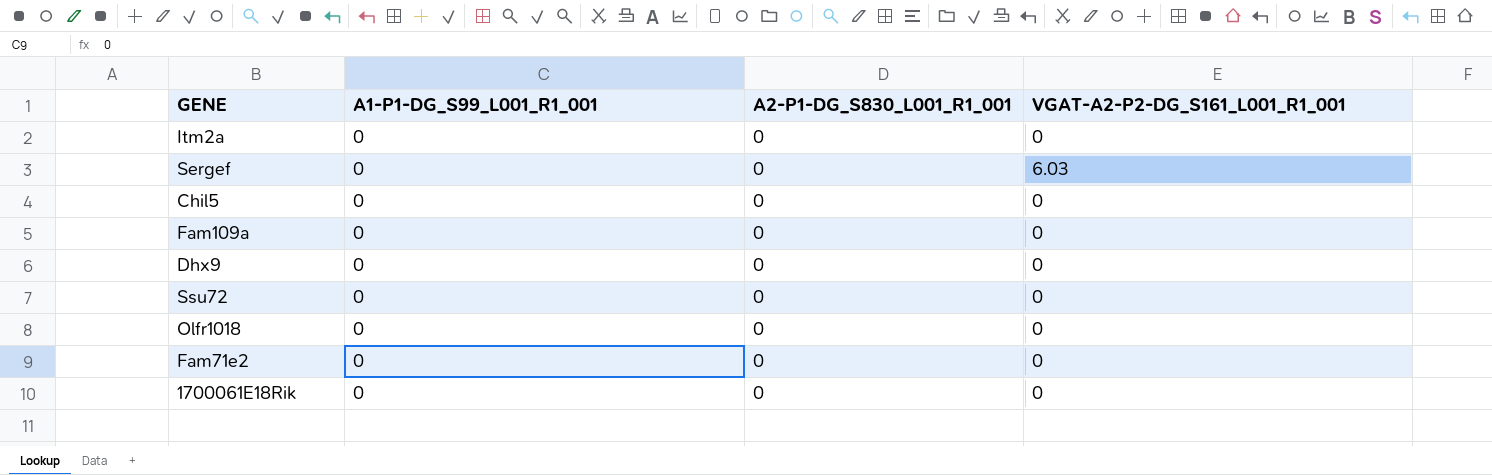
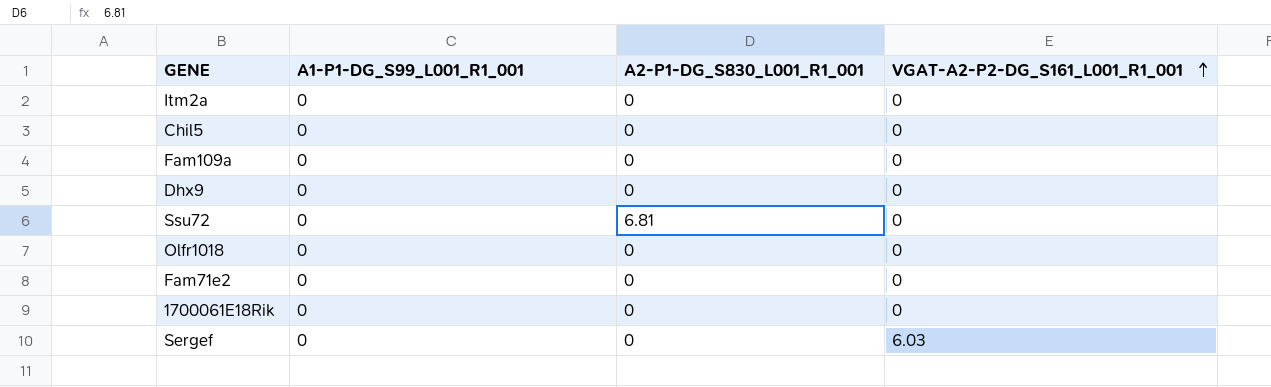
row order: none -> VGAT-A2-P2-DG_S161_L001_R1_001 ascending
Ssu72 | A2-P1-DG_S830_L001_R1_001: 0 -> 6.81

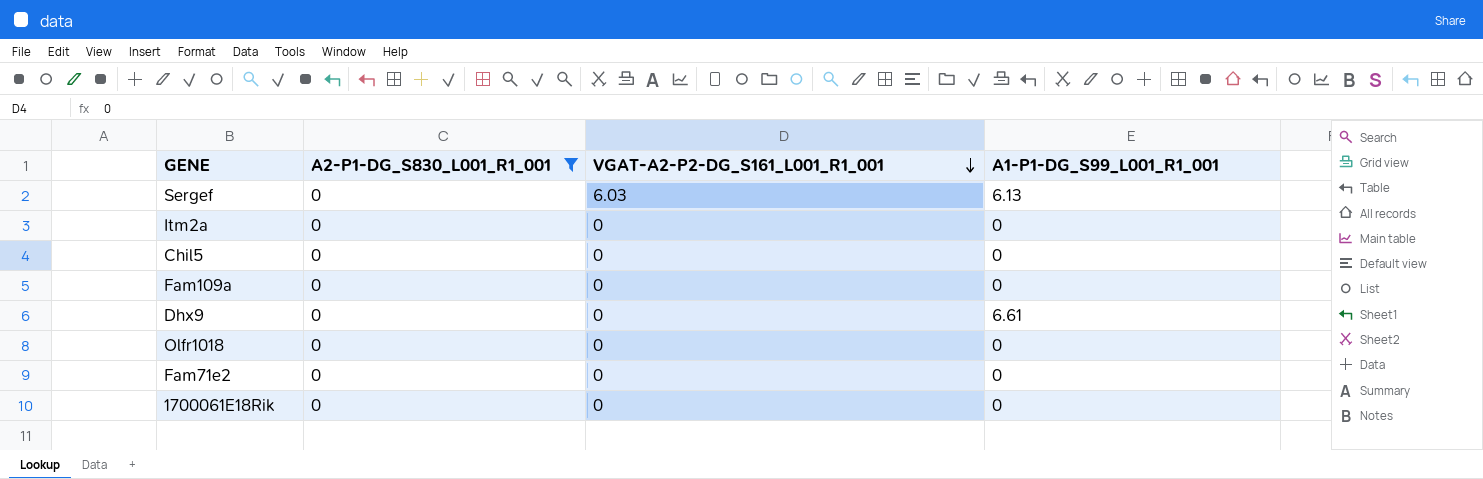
filter: none -> A2-P1-DG_S830_L001_R1_001 = 0
row order: VGAT-A2-P2-DG_S161_L001_R1_001 ascending -> VGAT-A2-P2-DG_S161_L001_R1_001 descending
column A1-P1-DG_S99_L001_R1_001 | position: 2 -> 4
Sergef | A1-P1-DG_S99_L001_R1_001: 0 -> 6.13
Dhx9 | A1-P1-DG_S99_L001_R1_001: 0 -> 6.61

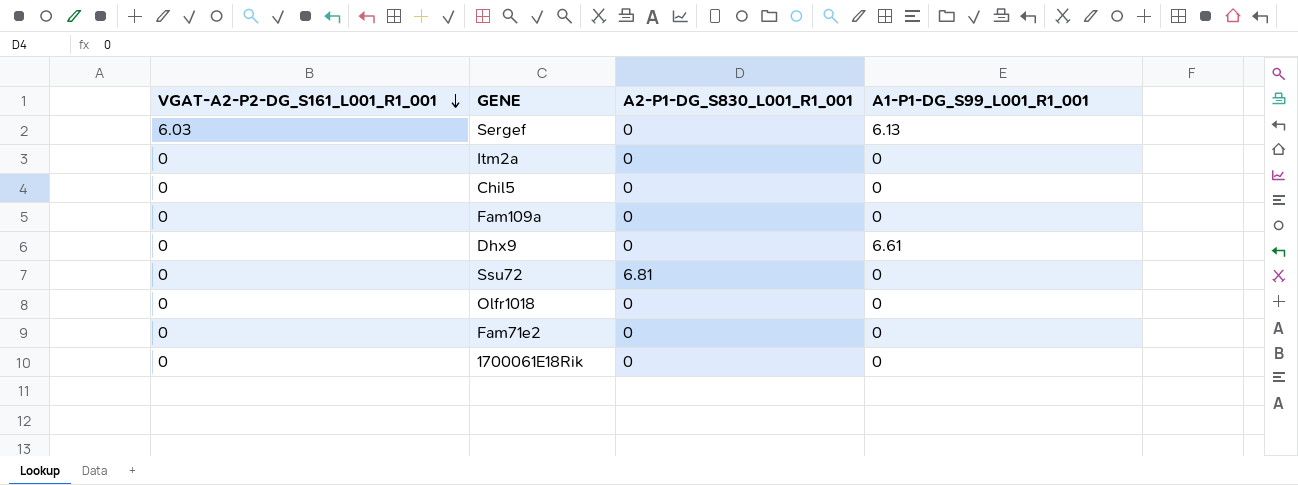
filter: A2-P1-DG_S830_L001_R1_001 = 0 -> none
column VGAT-A2-P2-DG_S161_L001_R1_001 | position: 3 -> 1

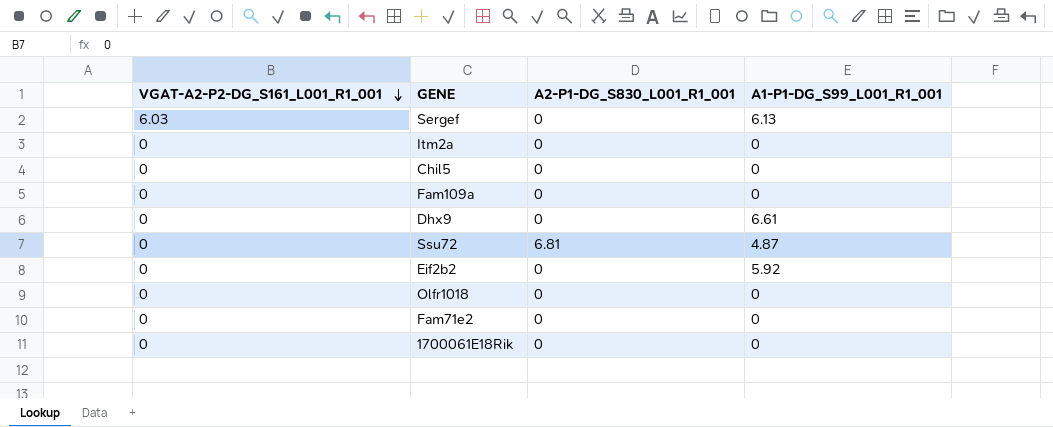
Ssu72 | A1-P1-DG_S99_L001_R1_001: 0 -> 4.87
row Eif2b2: none -> 0 | 0 | 5.92

